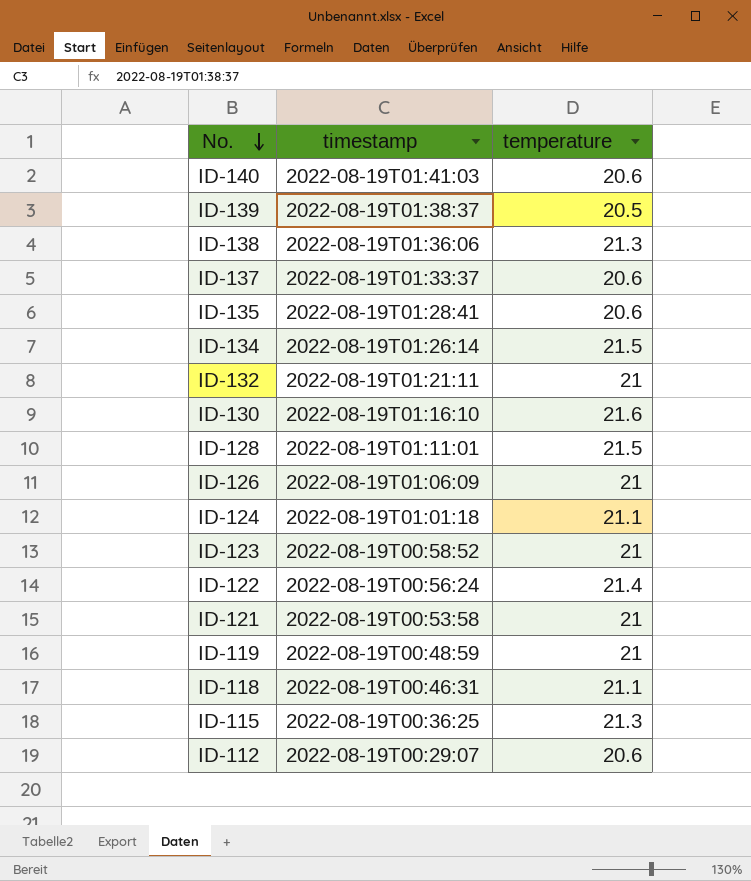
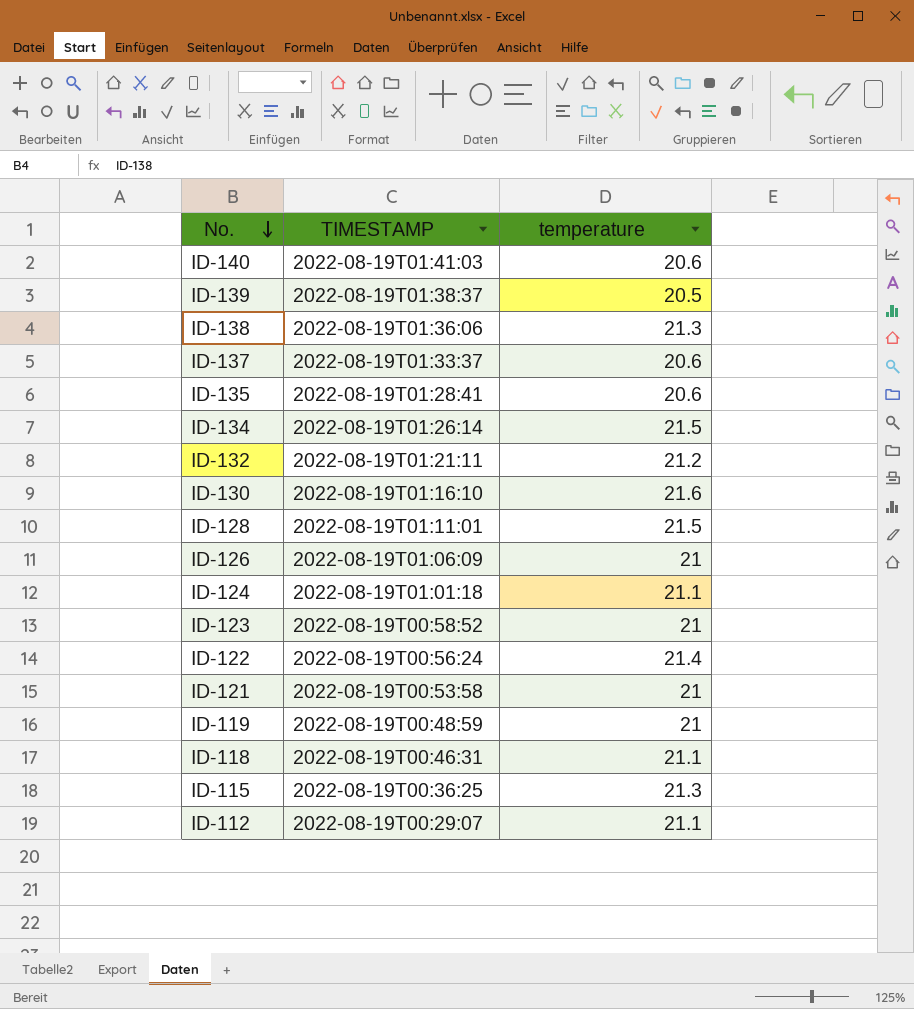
column name: timestamp -> TIMESTAMP
ID-132 | temperature: 21 -> 21.2
ID-112 | temperature: 20.6 -> 21.1

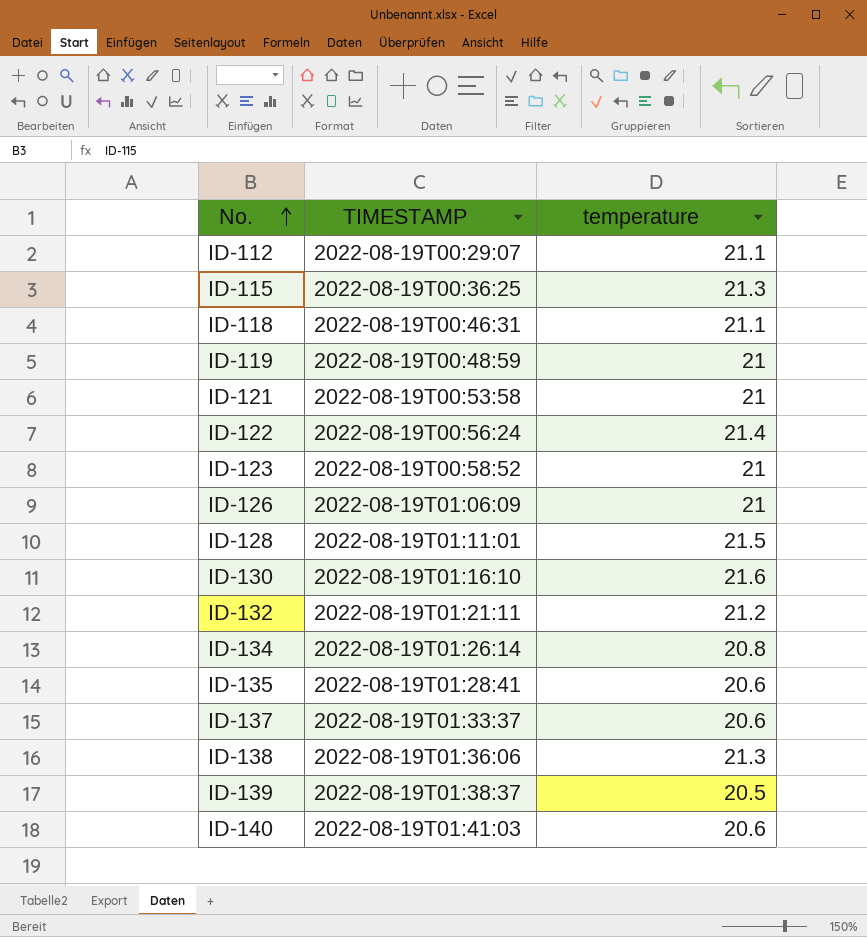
row order: No. descending -> No. ascending
row ID-124: 2022-08-19T01:01:18 | 21.1 -> none
ID-134 | temperature: 21.5 -> 20.8

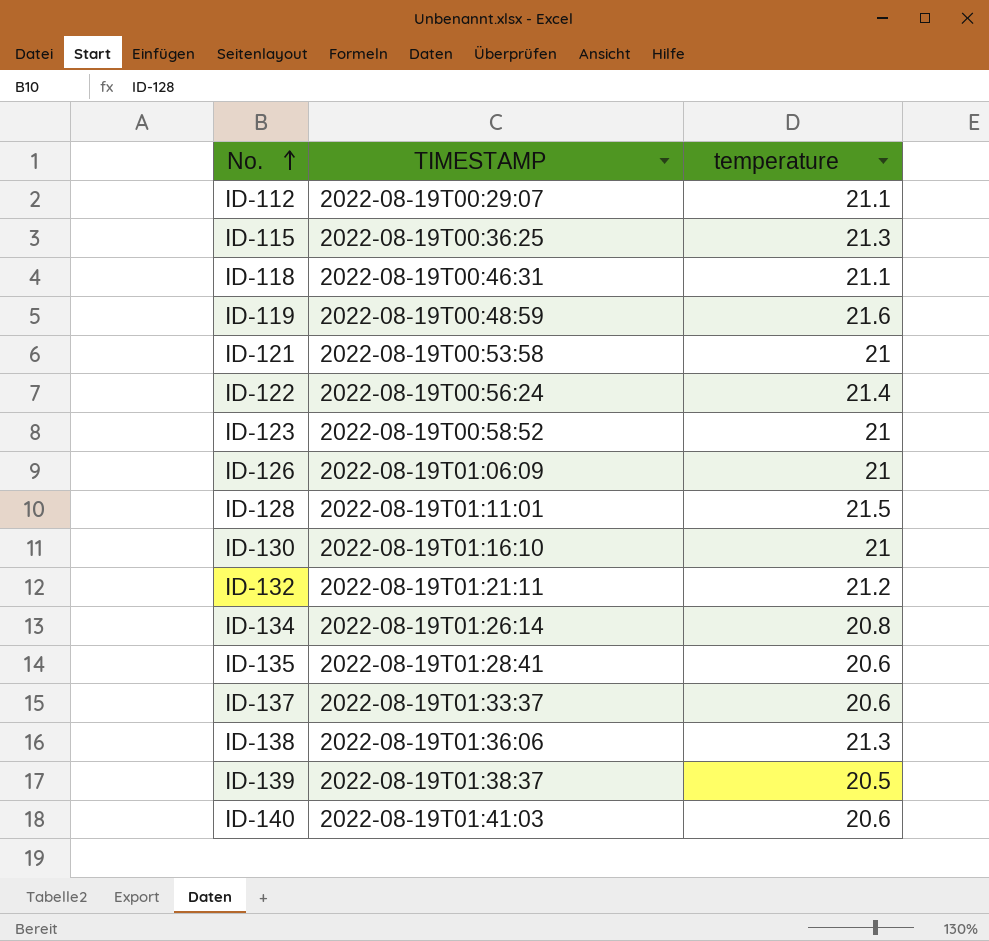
ID-119 | temperature: 21 -> 21.6
ID-130 | temperature: 21.6 -> 21

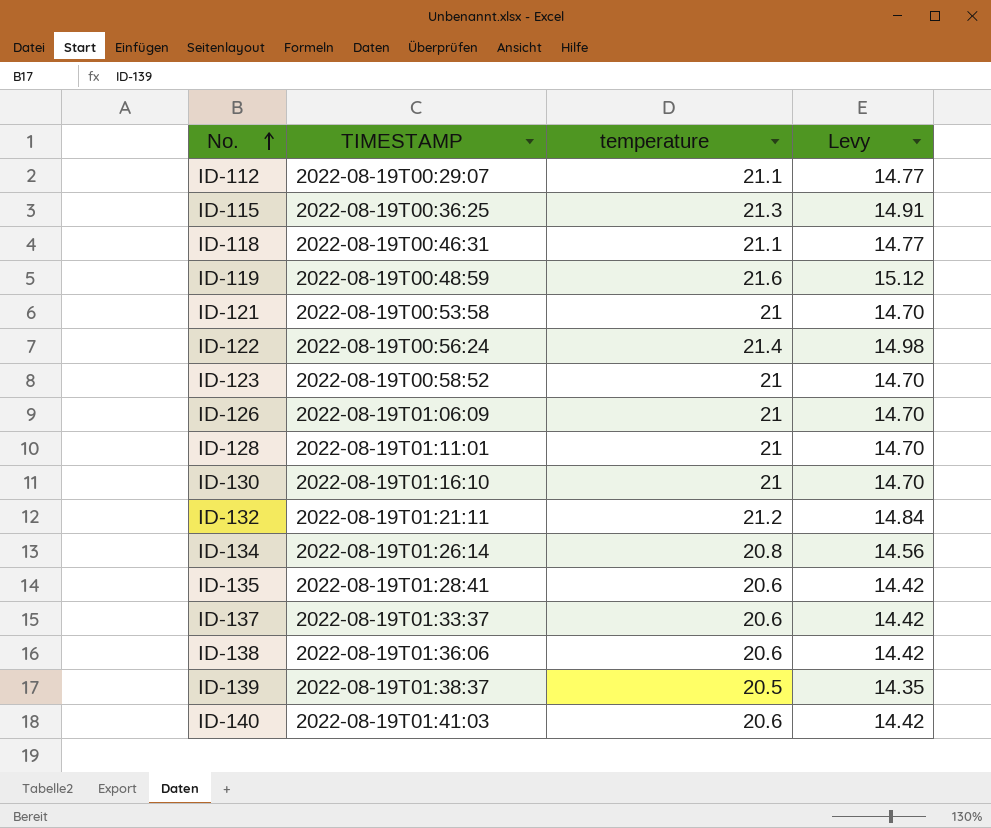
column Levy | formula: none -> [temperature] * 0.7
ID-128 | temperature: 21.5 -> 21
ID-138 | temperature: 21.3 -> 20.6

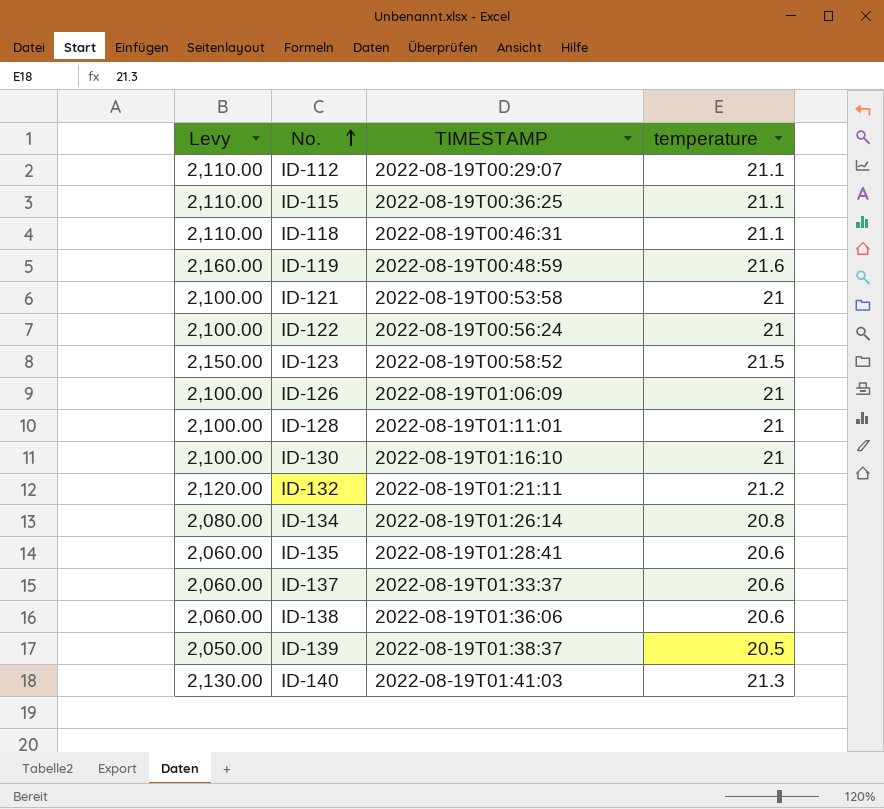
column Levy | formula: [temperature] * 0.7 -> [temperature] * 100
column Levy | position: 4 -> 1
ID-115 | temperature: 21.3 -> 21.1
ID-122 | temperature: 21.4 -> 21
ID-123 | temperature: 21 -> 21.5
ID-140 | temperature: 20.6 -> 21.3

